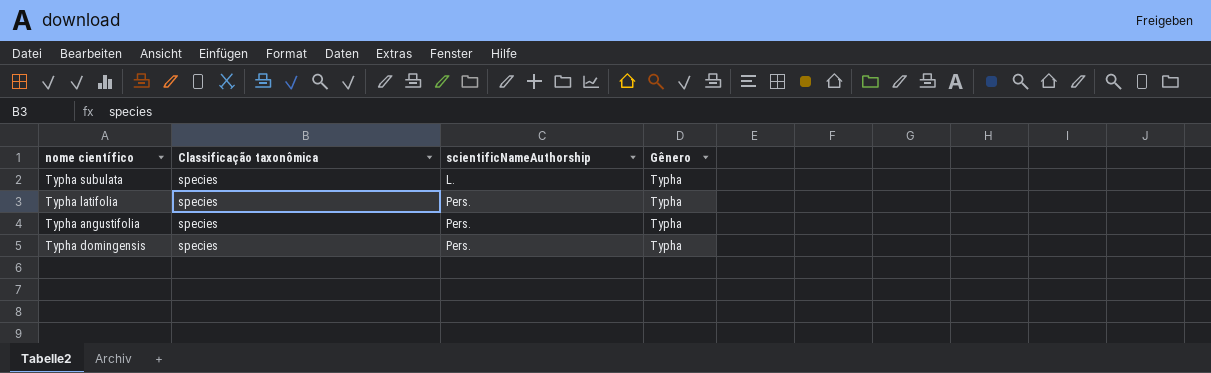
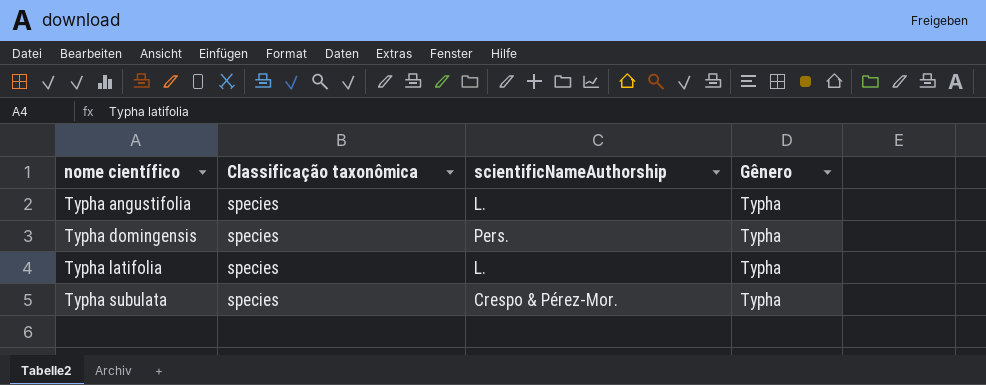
row order: scientificNameAuthorship ascending -> nome científico ascending
Typha angustifolia | scientificNameAuthorship: Pers. -> L.
Typha latifolia | scientificNameAuthorship: Pers. -> L.
Typha subulata | scientificNameAuthorship: L. -> Crespo & Pérez-Mor.

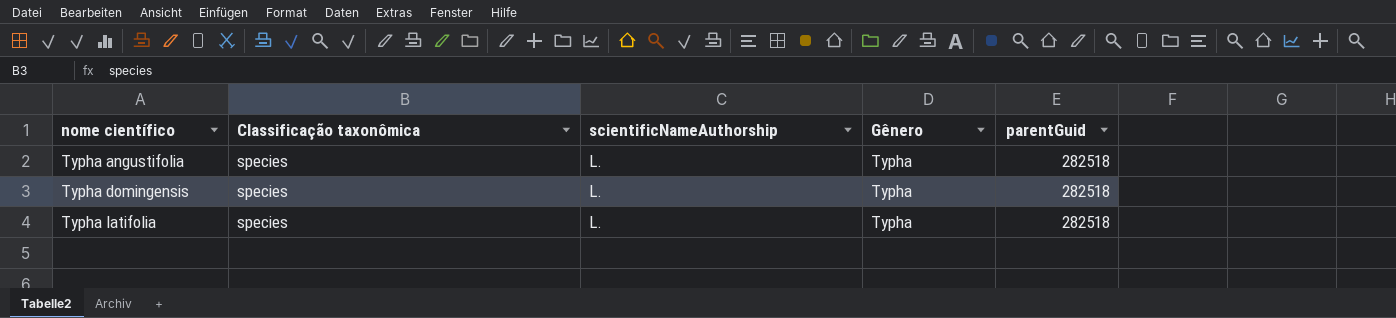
column parentGuid | position: none -> 5
row Typha subulata: species | Crespo & Pérez-Mor. | Typha -> none
Typha domingensis | scientificNameAuthorship: Pers. -> L.

